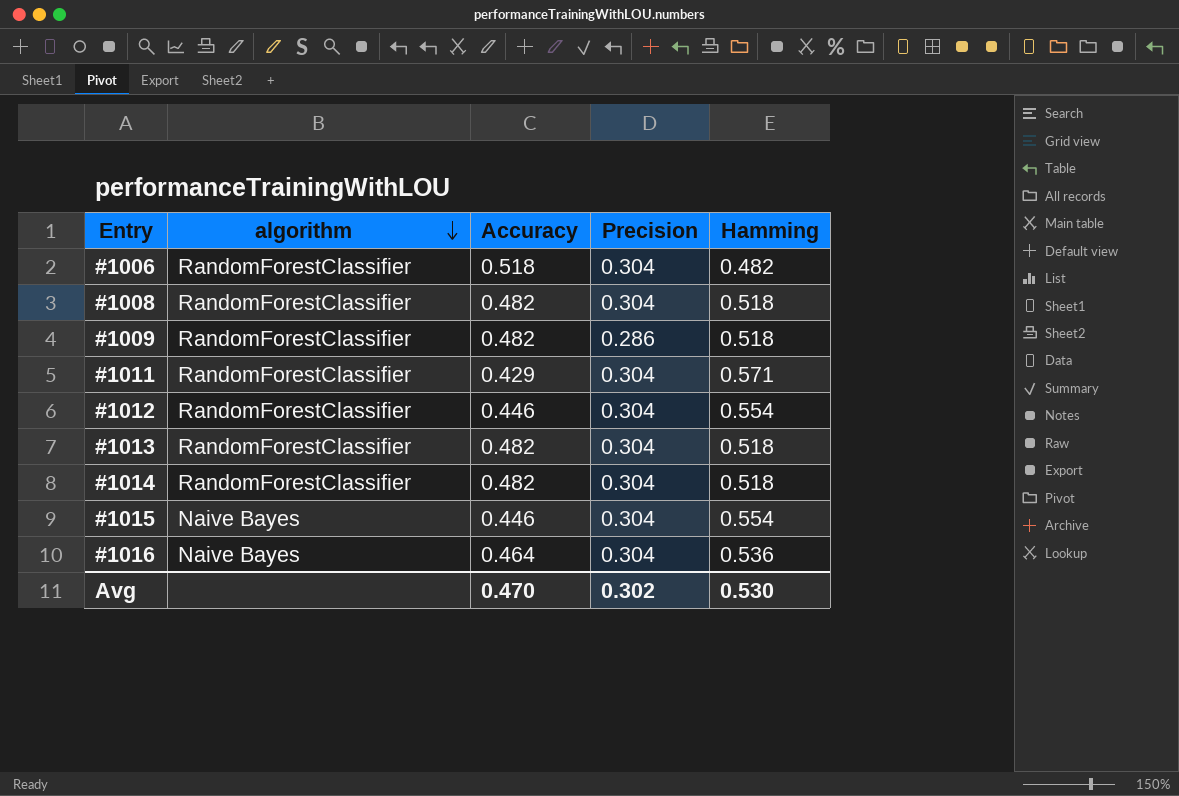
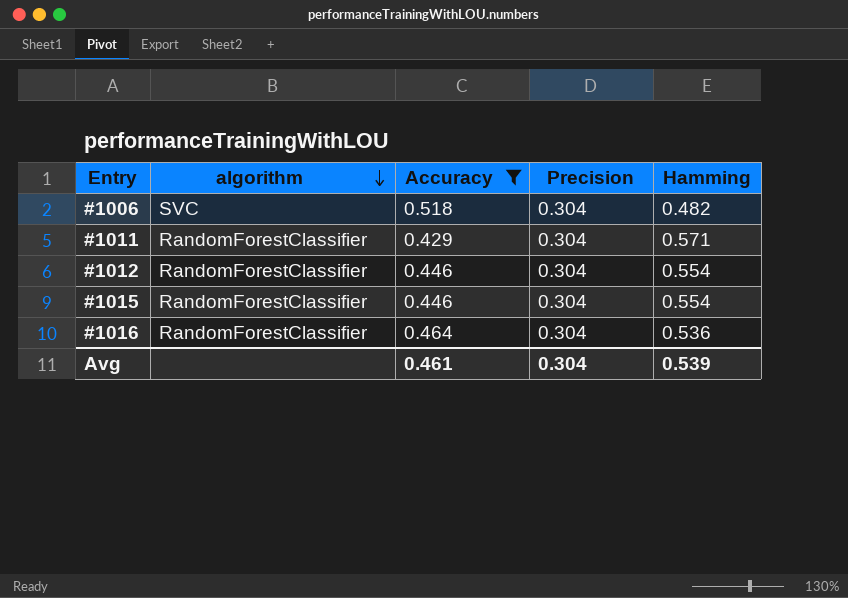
filter: none -> Accuracy != 0.482
#1006 | algorithm: RandomForestClassifier -> SVC
#1015 | algorithm: Naive Bayes -> RandomForestClassifier
#1016 | algorithm: Naive Bayes -> RandomForestClassifier
Avg | Accuracy: 0.470 -> 0.461
Avg | Precision: 0.302 -> 0.304
Avg | Hamming: 0.530 -> 0.539

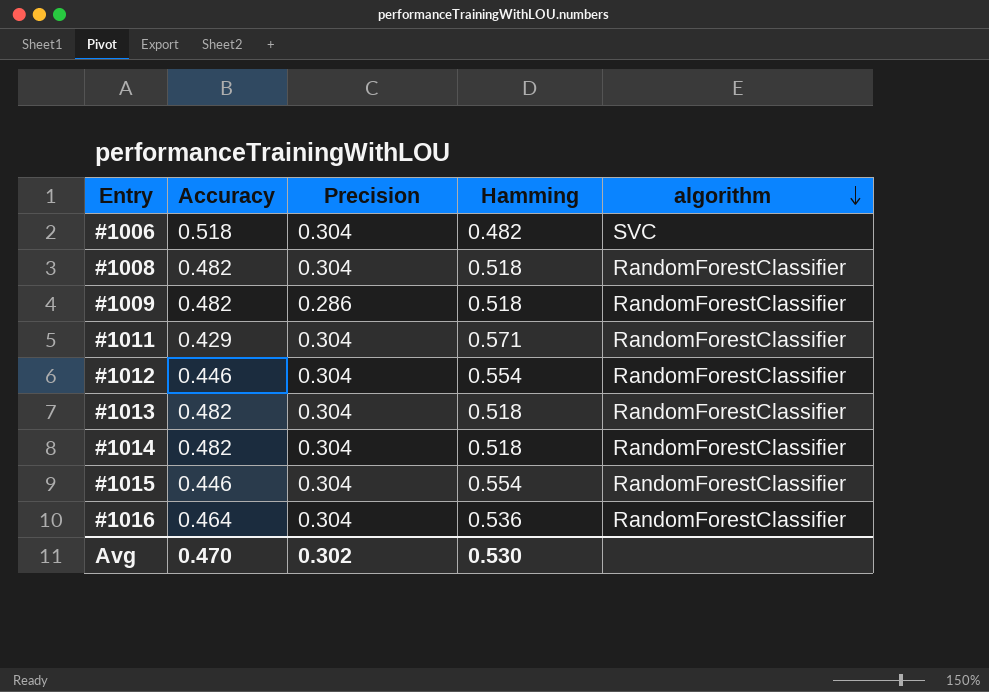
filter: Accuracy != 0.482 -> none
column algorithm | position: 2 -> 5
Avg | Accuracy: 0.461 -> 0.470
Avg | Precision: 0.304 -> 0.302
Avg | Hamming: 0.539 -> 0.530

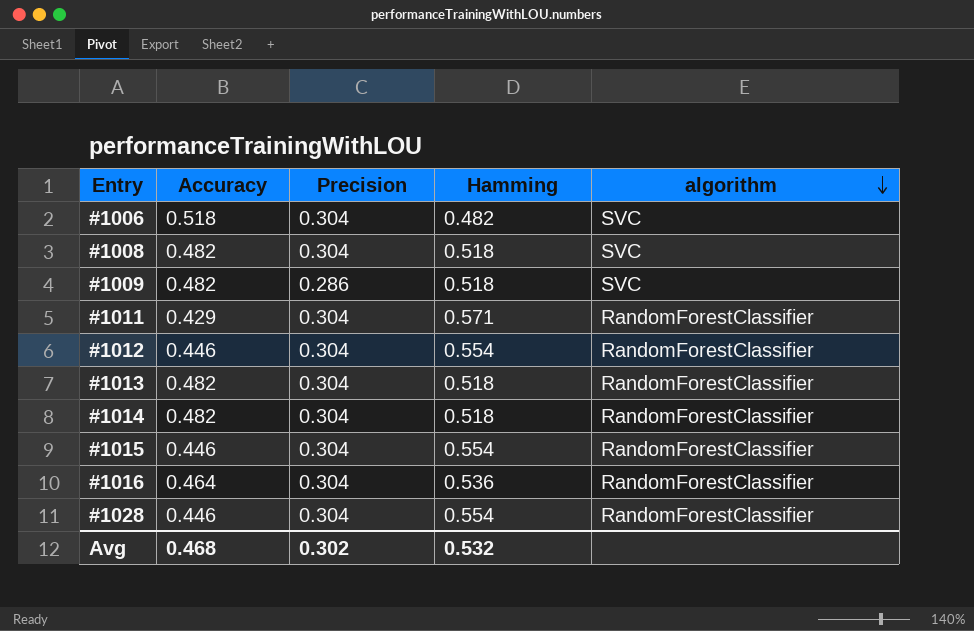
#1008 | algorithm: RandomForestClassifier -> SVC
#1009 | algorithm: RandomForestClassifier -> SVC
row #1028: none -> 0.446 | 0.304 | 0.554 | RandomForestClassifier
Avg | Accuracy: 0.470 -> 0.468
Avg | Hamming: 0.530 -> 0.532

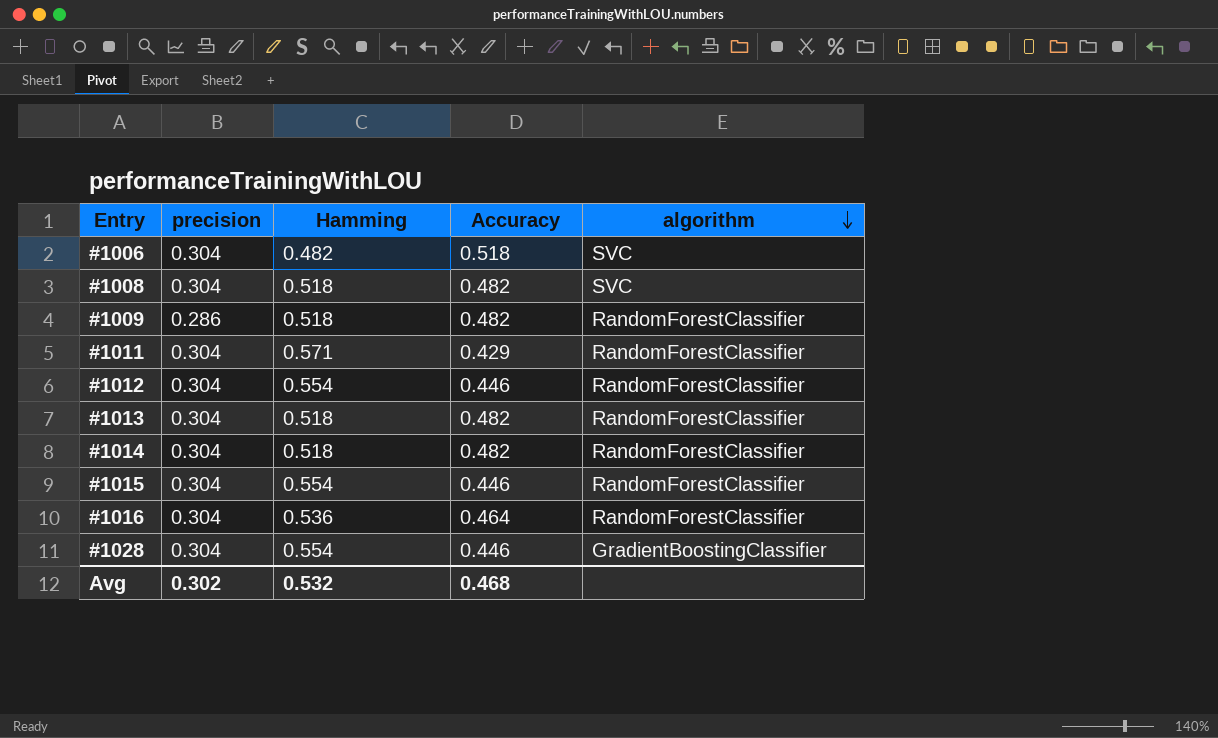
column name: Precision -> precision
column Accuracy | position: 2 -> 4
#1009 | algorithm: SVC -> RandomForestClassifier
#1028 | algorithm: RandomForestClassifier -> GradientBoostingClassifier

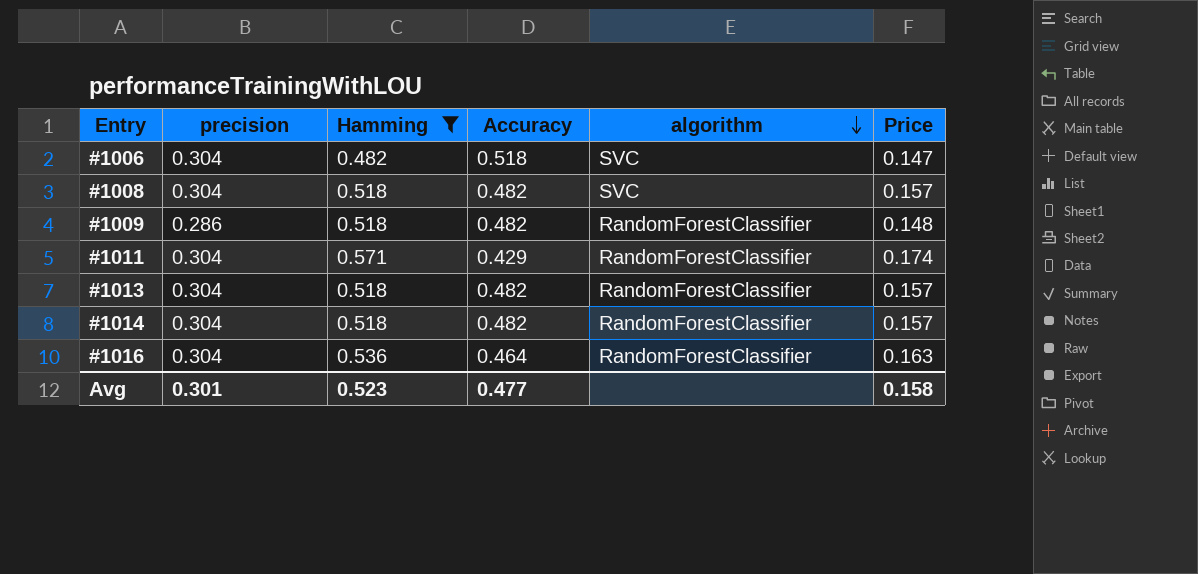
filter: none -> Hamming != 0.554
column Price | formula: none -> [precision] * [Hamming]
Avg | precision: 0.302 -> 0.301
Avg | Hamming: 0.532 -> 0.523
Avg | Accuracy: 0.468 -> 0.477

